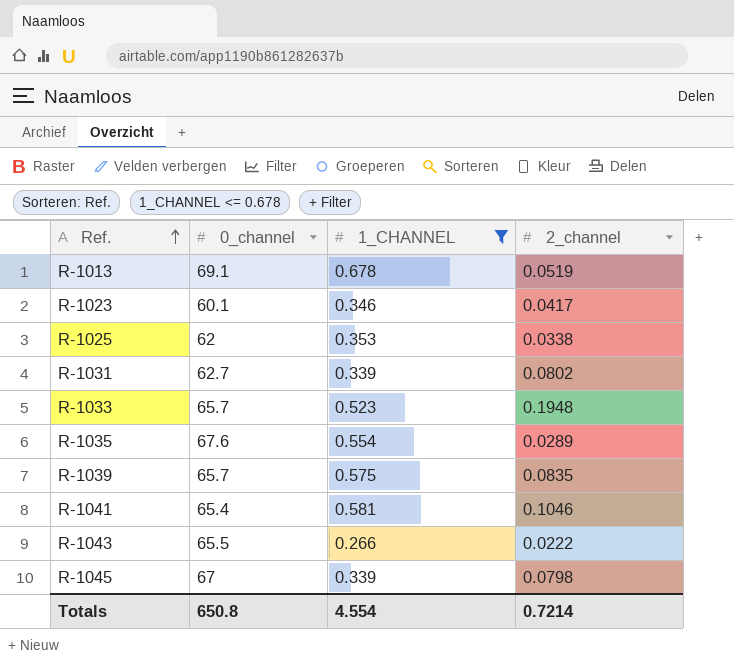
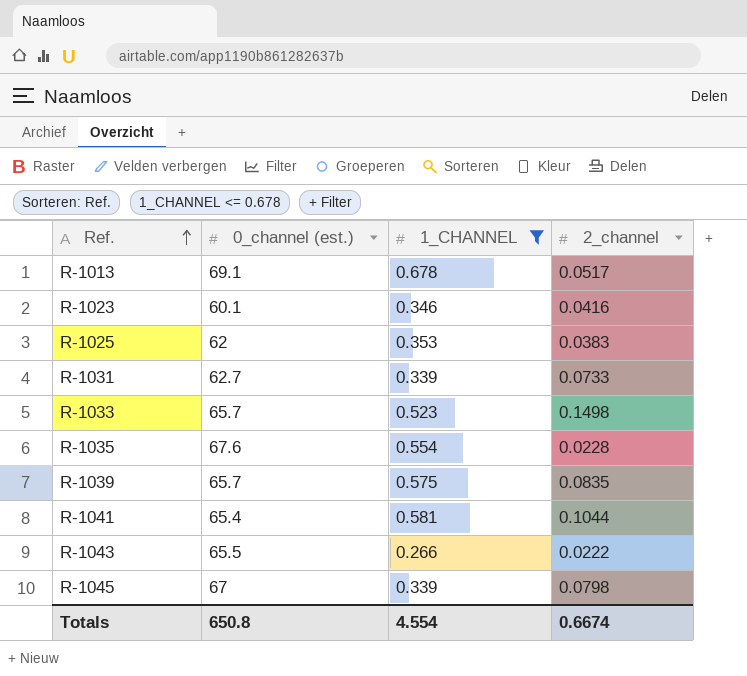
column name: 0_channel -> 0_channel (est.)
R-1013 | 2_channel: 0.0519 -> 0.0517
R-1023 | 2_channel: 0.0417 -> 0.0416
R-1025 | 2_channel: 0.0338 -> 0.0383
R-1031 | 2_channel: 0.0802 -> 0.0733
R-1033 | 2_channel: 0.1948 -> 0.1498
R-1035 | 2_channel: 0.0289 -> 0.0228
R-1041 | 2_channel: 0.1046 -> 0.1044
Totals | 2_channel: 0.7214 -> 0.6674

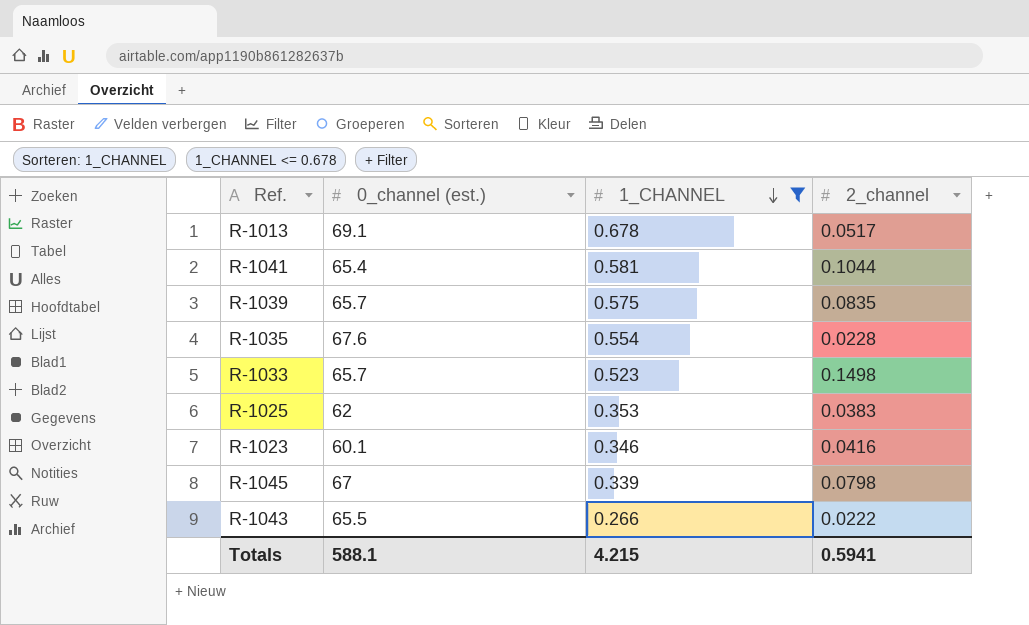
row order: Ref. ascending -> 1_CHANNEL descending
row R-1031: 62.7 | 0.339 | 0.0733 -> none
Totals | 0_channel (est.): 650.8 -> 588.1
Totals | 1_CHANNEL: 4.554 -> 4.215
Totals | 2_channel: 0.6674 -> 0.5941

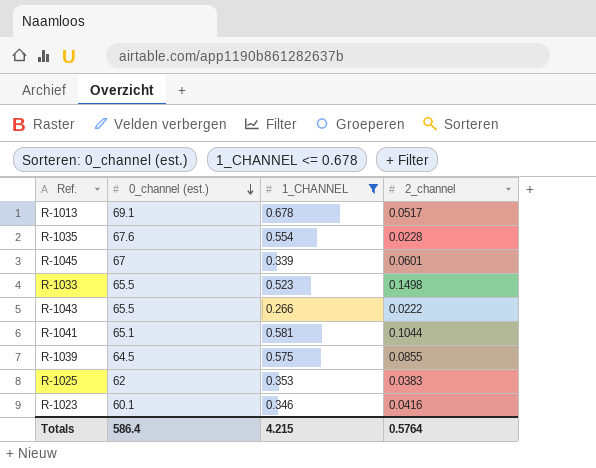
row order: 1_CHANNEL descending -> 0_channel (est.) descending
R-1045 | 2_channel: 0.0798 -> 0.0601
R-1033 | 0_channel (est.): 65.7 -> 65.5
R-1041 | 0_channel (est.): 65.4 -> 65.1
R-1039 | 0_channel (est.): 65.7 -> 64.5
R-1039 | 2_channel: 0.0835 -> 0.0855
Totals | 0_channel (est.): 588.1 -> 586.4
Totals | 2_channel: 0.5941 -> 0.5764

